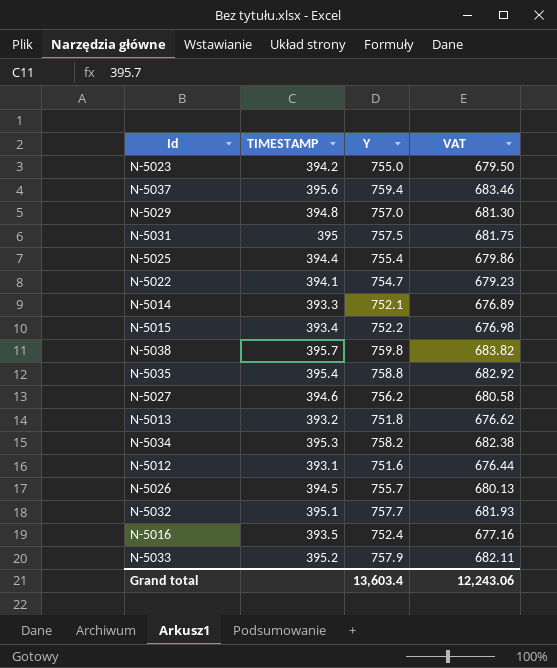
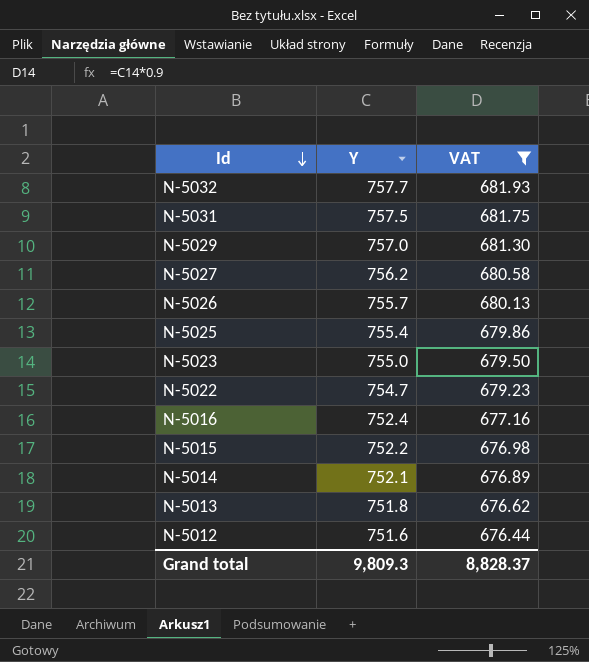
filter: none -> VAT <= 681.93
row order: none -> Id descending
column TIMESTAMP | position: 2 -> none
Grand total | Y: 13,603.4 -> 9,809.3
Grand total | VAT: 12,243.06 -> 8,828.37

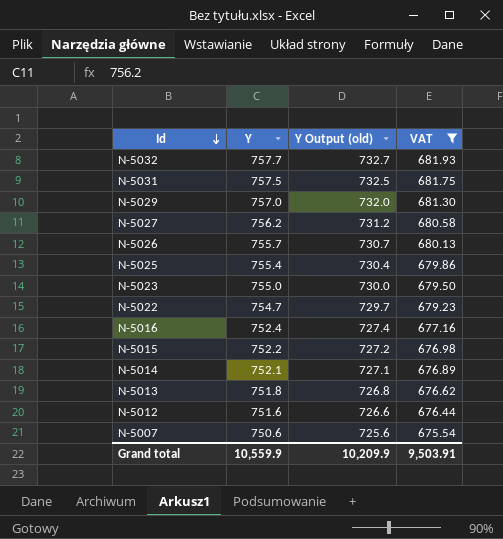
column Y Output (old) | formula: none -> [Y] - 25
row N-5007: none -> 750.6 | 725.6 | 675.54
Grand total | Y: 9,809.3 -> 10,559.9
Grand total | VAT: 8,828.37 -> 9,503.91

